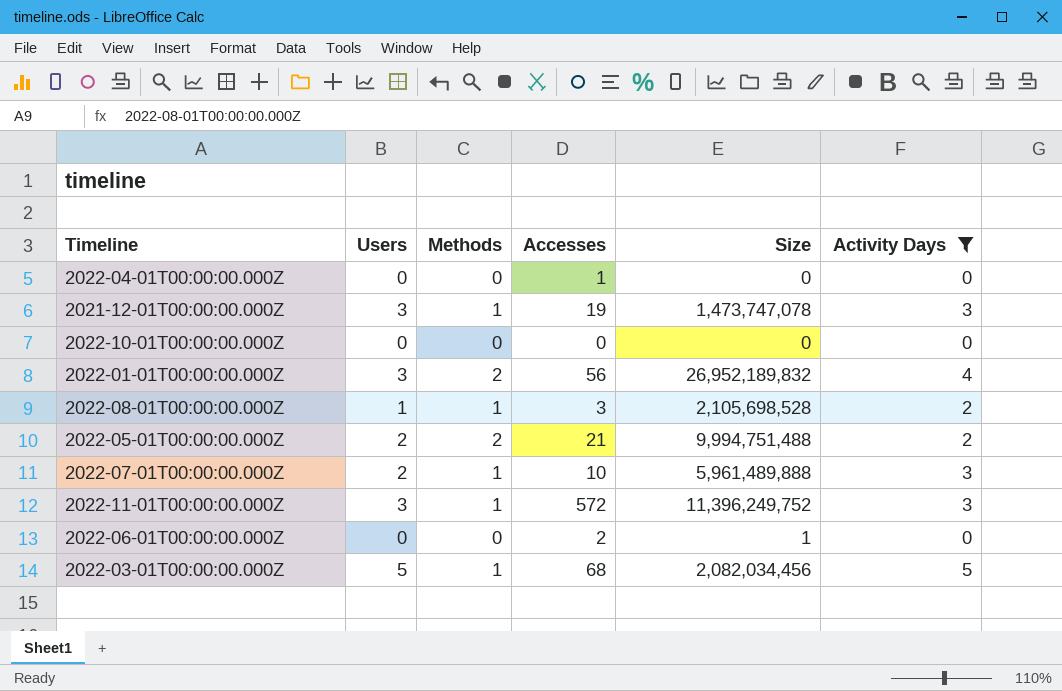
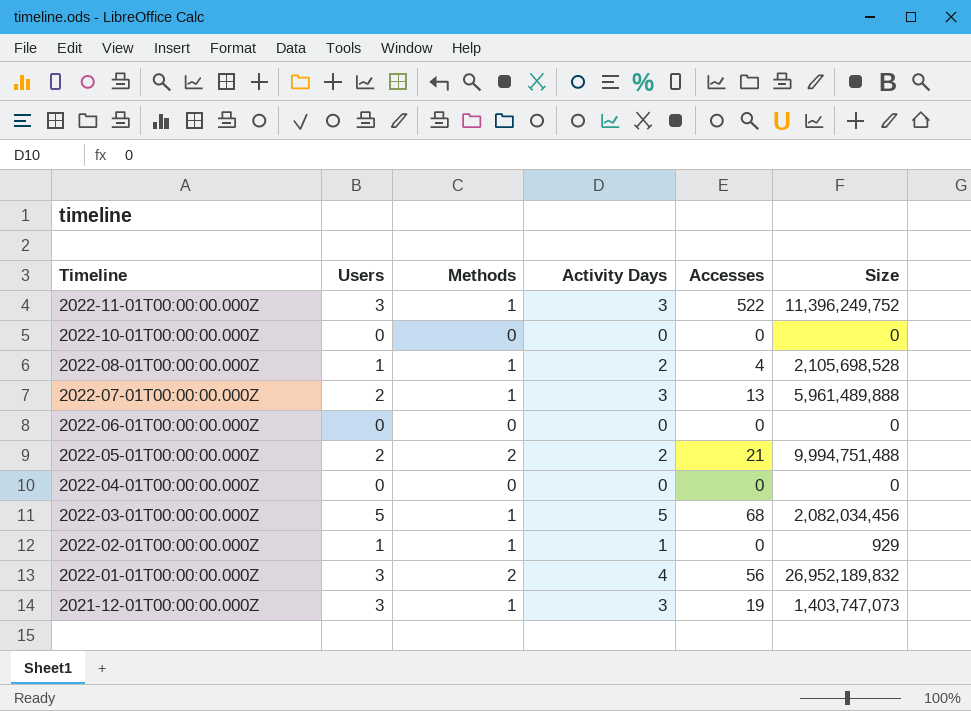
filter: Activity Days != 1 -> none
row order: none -> Timeline descending
column Activity Days | position: 6 -> 4
2022-11-01T00:00:00.000Z | Accesses: 572 -> 522
2022-08-01T00:00:00.000Z | Accesses: 3 -> 4
2022-07-01T00:00:00.000Z | Accesses: 10 -> 13
2022-06-01T00:00:00.000Z | Accesses: 2 -> 0
2022-06-01T00:00:00.000Z | Size: 1 -> 0
2022-04-01T00:00:00.000Z | Accesses: 1 -> 0
2021-12-01T00:00:00.000Z | Size: 1,473,747,078 -> 1,403,747,073

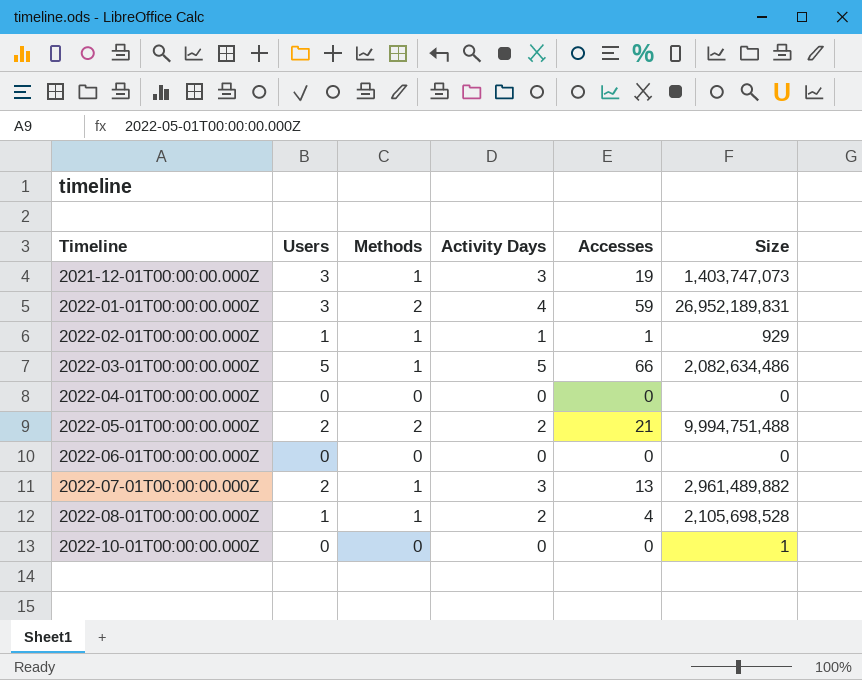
row order: Timeline descending -> Timeline ascending
row 2022-11-01T00:00:00.000Z: 3 | 1 | 3 | 522 | 11,396,249,752 -> none
2022-01-01T00:00:00.000Z | Accesses: 56 -> 59
2022-01-01T00:00:00.000Z | Size: 26,952,189,832 -> 26,952,189,831
2022-02-01T00:00:00.000Z | Accesses: 0 -> 1
2022-03-01T00:00:00.000Z | Accesses: 68 -> 66
2022-03-01T00:00:00.000Z | Size: 2,082,034,456 -> 2,082,634,486
2022-07-01T00:00:00.000Z | Size: 5,961,489,888 -> 2,961,489,882
2022-10-01T00:00:00.000Z | Size: 0 -> 1

